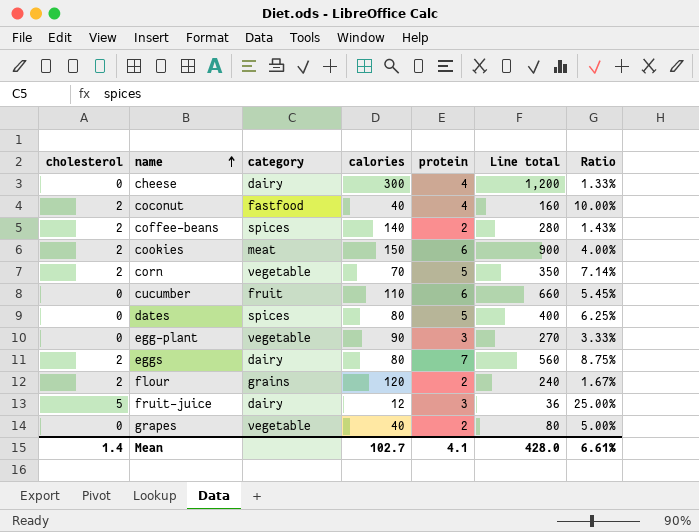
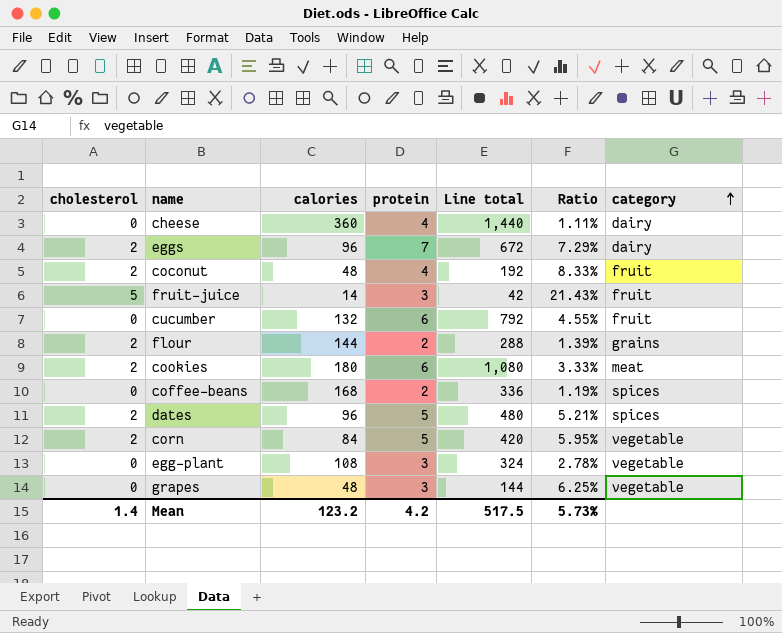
row order: name ascending -> category ascending
column category | position: 3 -> 7
cheese | calories: 300 -> 360
cheese | Line total: 1,200 -> 1,440
cheese | Ratio: 1.33% -> 1.11%
eggs | calories: 80 -> 96
eggs | Line total: 560 -> 672
eggs | Ratio: 8.75% -> 7.29%
coconut | calories: 40 -> 48
coconut | Line total: 160 -> 192
coconut | Ratio: 10.00% -> 8.33%
coconut | category: fastfood -> fruit
fruit-juice | calories: 12 -> 14
fruit-juice | Line total: 36 -> 42
fruit-juice | Ratio: 25.00% -> 21.43%
fruit-juice | category: dairy -> fruit
cucumber | calories: 110 -> 132
cucumber | Line total: 660 -> 792
cucumber | Ratio: 5.45% -> 4.55%
flour | calories: 120 -> 144
flour | Line total: 240 -> 288
flour | Ratio: 1.67% -> 1.39%
cookies | calories: 150 -> 180
cookies | Line total: 900 -> 1,080
cookies | Ratio: 4.00% -> 3.33%
coffee-beans | cholesterol: 2 -> 0
coffee-beans | calories: 140 -> 168
coffee-beans | Line total: 280 -> 336
coffee-beans | Ratio: 1.43% -> 1.19%
dates | cholesterol: 0 -> 2
dates | calories: 80 -> 96
dates | Line total: 400 -> 480
dates | Ratio: 6.25% -> 5.21%
corn | calories: 70 -> 84
corn | Line total: 350 -> 420
corn | Ratio: 7.14% -> 5.95%
egg-plant | calories: 90 -> 108
egg-plant | Line total: 270 -> 324
egg-plant | Ratio: 3.33% -> 2.78%
grapes | calories: 40 -> 48
grapes | protein: 2 -> 3
grapes | Line total: 80 -> 144
grapes | Ratio: 5.00% -> 6.25%
Mean | calories: 102.7 -> 123.2
Mean | protein: 4.1 -> 4.2
Mean | Line total: 428.0 -> 517.5
Mean | Ratio: 6.61% -> 5.73%

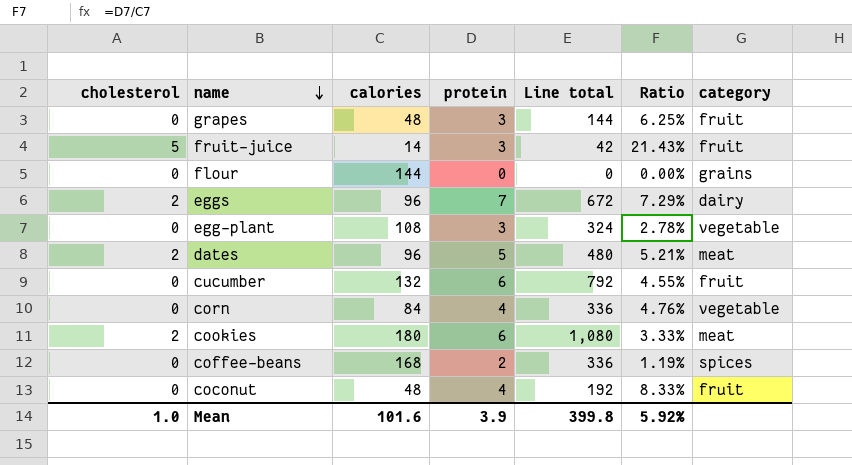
row order: category ascending -> name descending
row cheese: 0 | 360 | 4 | 1,440 | 1.11% | dairy -> none
grapes | category: vegetable -> fruit
flour | cholesterol: 2 -> 0
flour | protein: 2 -> 0
flour | Line total: 288 -> 0
flour | Ratio: 1.39% -> 0.00%
dates | category: spices -> meat
corn | cholesterol: 2 -> 0
corn | protein: 5 -> 4
corn | Line total: 420 -> 336
corn | Ratio: 5.95% -> 4.76%
coconut | cholesterol: 2 -> 0
Mean | cholesterol: 1.4 -> 1.0
Mean | calories: 123.2 -> 101.6
Mean | protein: 4.2 -> 3.9
Mean | Line total: 517.5 -> 399.8
Mean | Ratio: 5.73% -> 5.92%

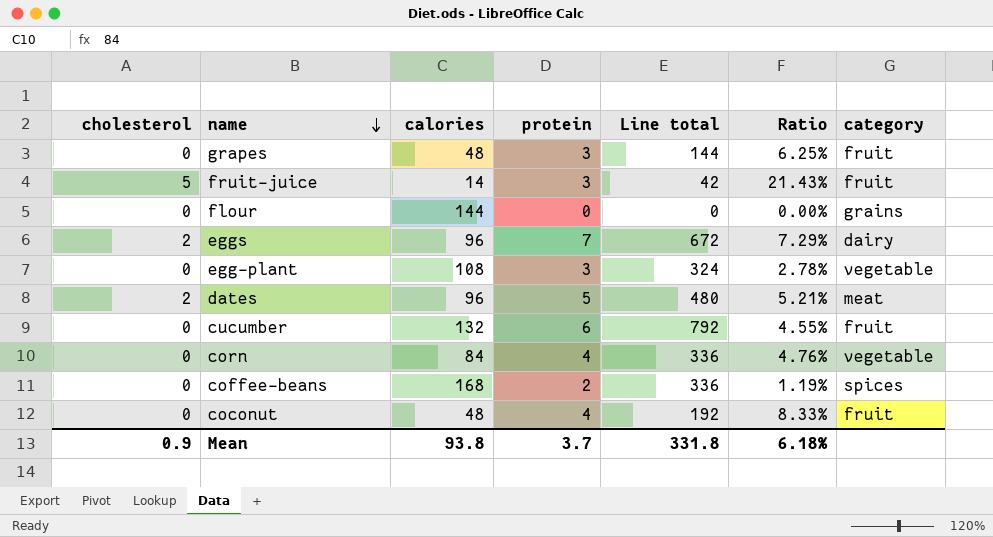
row cookies: 2 | 180 | 6 | 1,080 | 3.33% | meat -> none
Mean | cholesterol: 1.0 -> 0.9
Mean | calories: 101.6 -> 93.8
Mean | protein: 3.9 -> 3.7
Mean | Line total: 399.8 -> 331.8
Mean | Ratio: 5.92% -> 6.18%

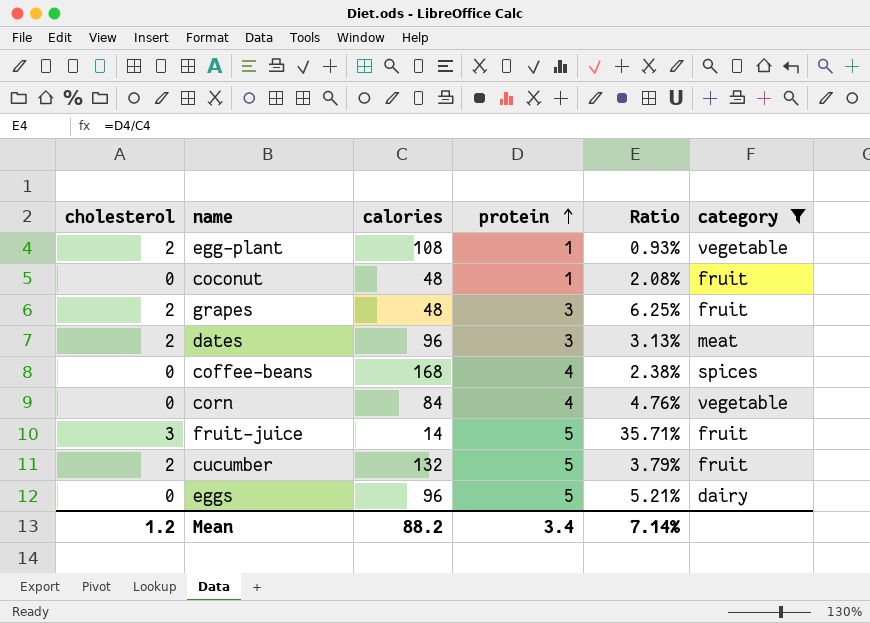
filter: none -> category != grains
row order: name descending -> protein ascending
column Line total | formula: [calories] * [protein] -> none
egg-plant | cholesterol: 0 -> 2
egg-plant | protein: 3 -> 1
egg-plant | Ratio: 2.78% -> 0.93%
coconut | protein: 4 -> 1
coconut | Ratio: 8.33% -> 2.08%
grapes | cholesterol: 0 -> 2
dates | protein: 5 -> 3
dates | Ratio: 5.21% -> 3.13%
coffee-beans | protein: 2 -> 4
coffee-beans | Ratio: 1.19% -> 2.38%
fruit-juice | cholesterol: 5 -> 3
fruit-juice | protein: 3 -> 5
fruit-juice | Ratio: 21.43% -> 35.71%
cucumber | cholesterol: 0 -> 2
cucumber | protein: 6 -> 5
cucumber | Ratio: 4.55% -> 3.79%
eggs | cholesterol: 2 -> 0
eggs | protein: 7 -> 5
eggs | Ratio: 7.29% -> 5.21%
Mean | cholesterol: 0.9 -> 1.2
Mean | calories: 93.8 -> 88.2
Mean | protein: 3.7 -> 3.4
Mean | Ratio: 6.18% -> 7.14%

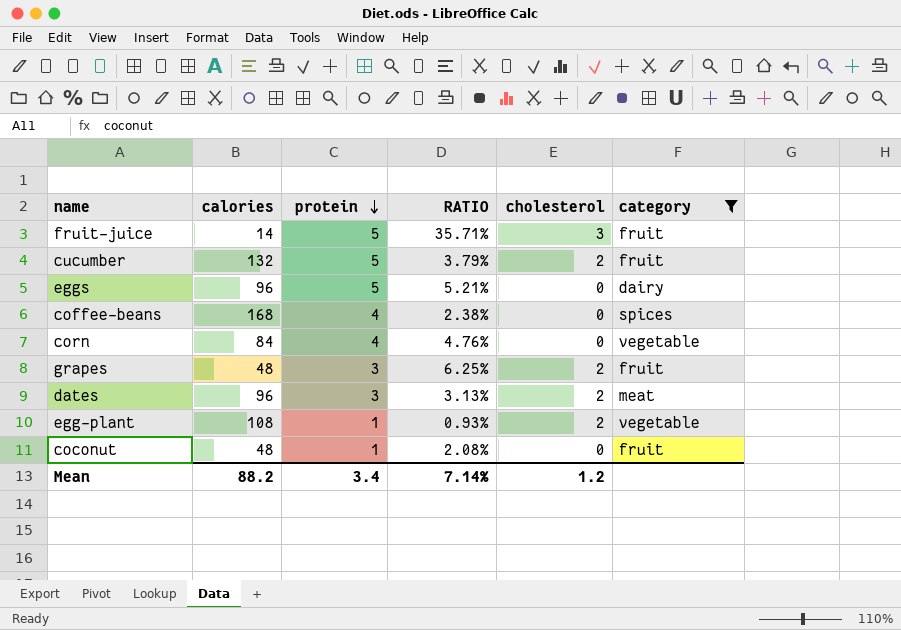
row order: protein ascending -> protein descending
column name: Ratio -> RATIO
column cholesterol | position: 1 -> 5

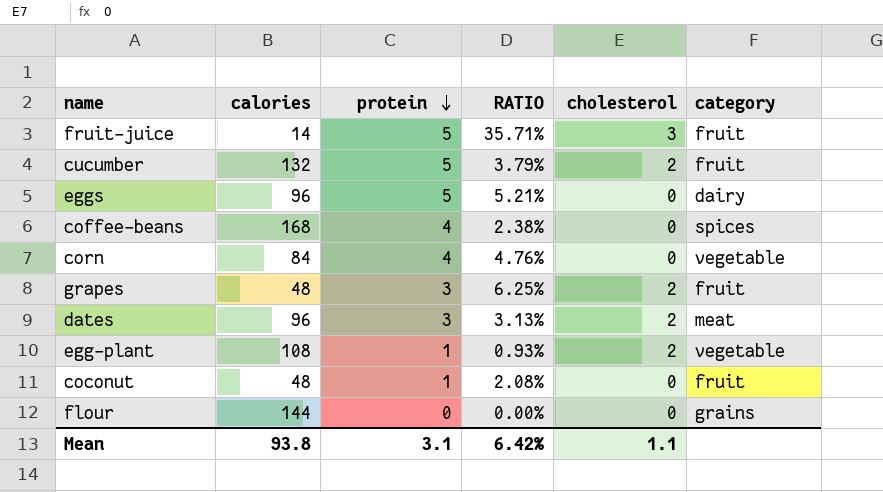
filter: category != grains -> none
Mean | calories: 88.2 -> 93.8
Mean | protein: 3.4 -> 3.1
Mean | RATIO: 7.14% -> 6.42%
Mean | cholesterol: 1.2 -> 1.1

